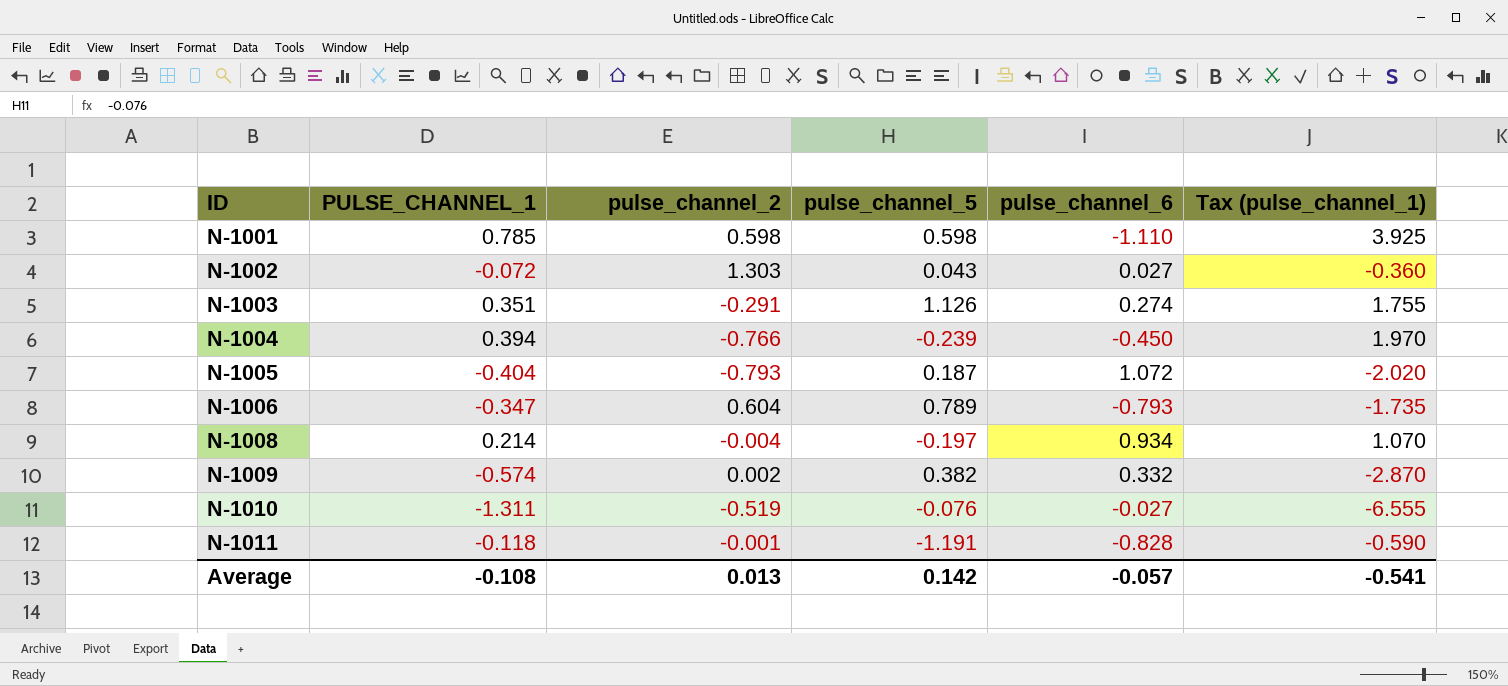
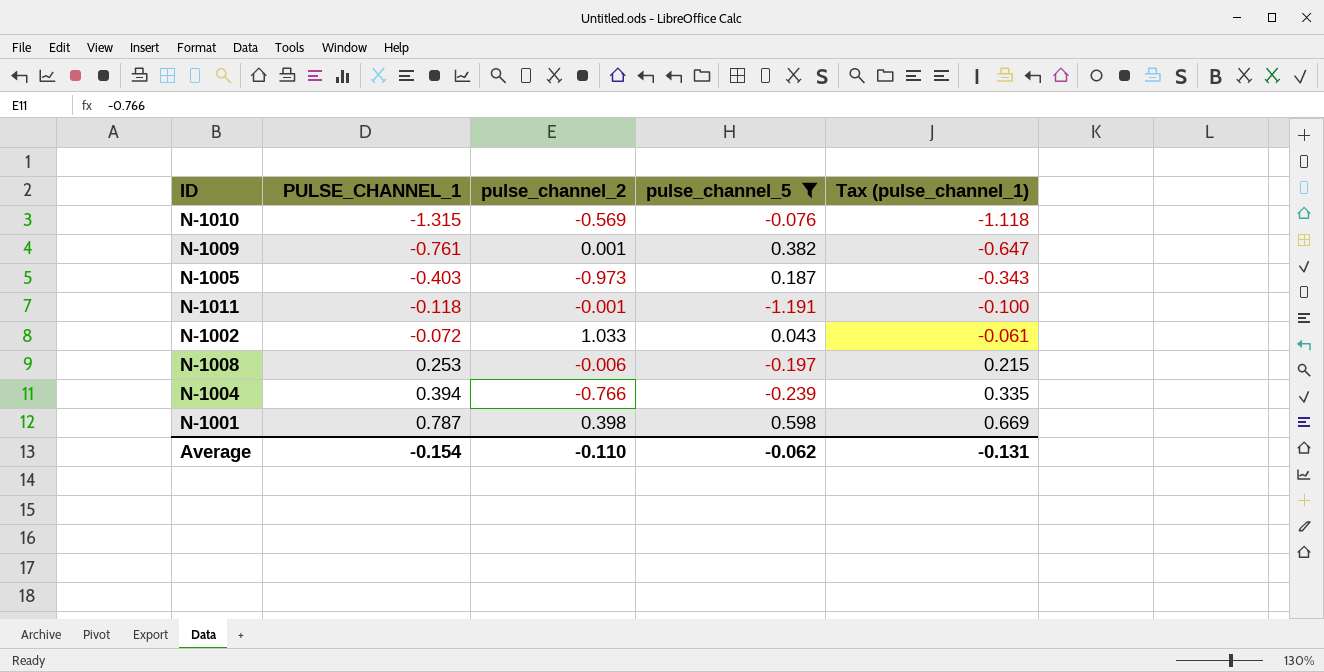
filter: none -> pulse_channel_5 <= 0.598
row order: ID ascending -> PULSE_CHANNEL_1 ascending
column pulse_channel_6 | position: 5 -> none
column Tax (pulse_channel_1) | formula: [PULSE_CHANNEL_1] * 5 -> [PULSE_CHANNEL_1] * 0.85
N-1010 | PULSE_CHANNEL_1: -1.311 -> -1.315
N-1010 | pulse_channel_2: -0.519 -> -0.569
N-1009 | PULSE_CHANNEL_1: -0.574 -> -0.761
N-1009 | pulse_channel_2: 0.002 -> 0.001
N-1005 | PULSE_CHANNEL_1: -0.404 -> -0.403
N-1005 | pulse_channel_2: -0.793 -> -0.973
N-1002 | pulse_channel_2: 1.303 -> 1.033
N-1008 | PULSE_CHANNEL_1: 0.214 -> 0.253
N-1008 | pulse_channel_2: -0.004 -> -0.006
N-1001 | PULSE_CHANNEL_1: 0.785 -> 0.787
N-1001 | pulse_channel_2: 0.598 -> 0.398
Average | PULSE_CHANNEL_1: -0.108 -> -0.154
Average | pulse_channel_2: 0.013 -> -0.110
Average | pulse_channel_5: 0.142 -> -0.062
Average | Tax (pulse_channel_1): -0.541 -> -0.131

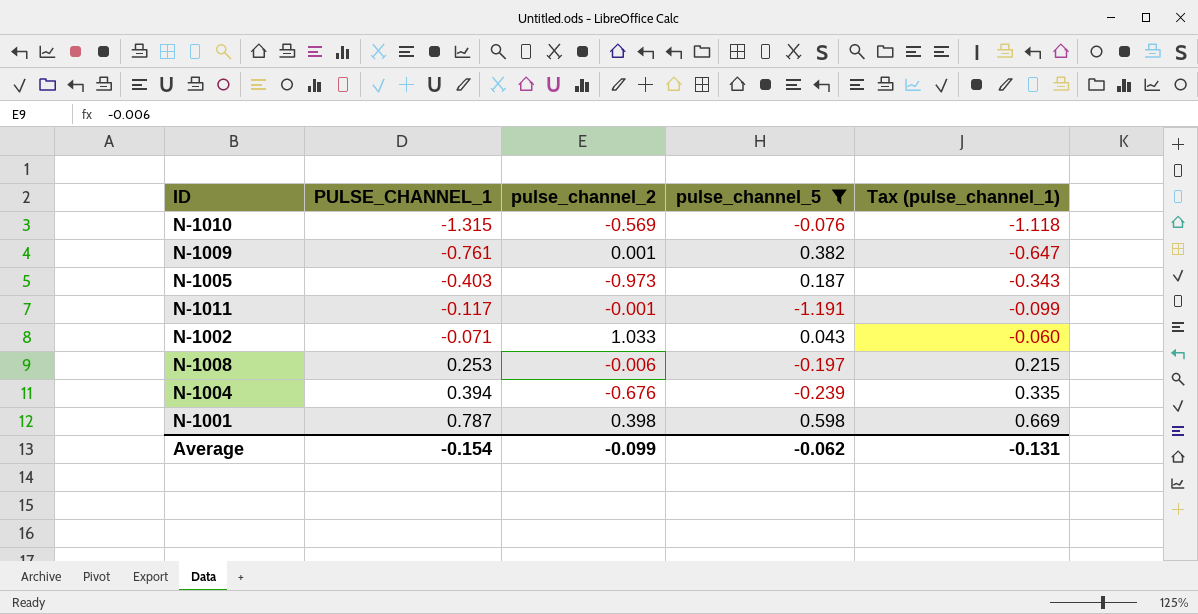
N-1011 | PULSE_CHANNEL_1: -0.118 -> -0.117
N-1011 | Tax (pulse_channel_1): -0.100 -> -0.099
N-1002 | PULSE_CHANNEL_1: -0.072 -> -0.071
N-1002 | Tax (pulse_channel_1): -0.061 -> -0.060
N-1004 | pulse_channel_2: -0.766 -> -0.676
Average | pulse_channel_2: -0.110 -> -0.099

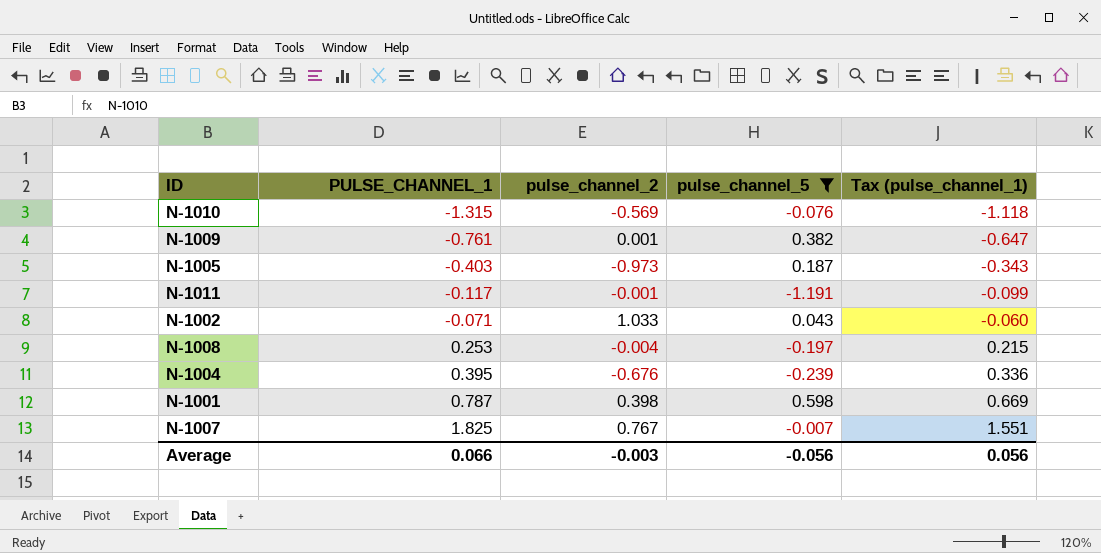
N-1008 | pulse_channel_2: -0.006 -> -0.004
N-1004 | PULSE_CHANNEL_1: 0.394 -> 0.395
N-1004 | Tax (pulse_channel_1): 0.335 -> 0.336
row N-1007: none -> 1.825 | 0.767 | -0.007 | 1.551
Average | PULSE_CHANNEL_1: -0.154 -> 0.066
Average | pulse_channel_2: -0.099 -> -0.003
Average | pulse_channel_5: -0.062 -> -0.056
Average | Tax (pulse_channel_1): -0.131 -> 0.056

